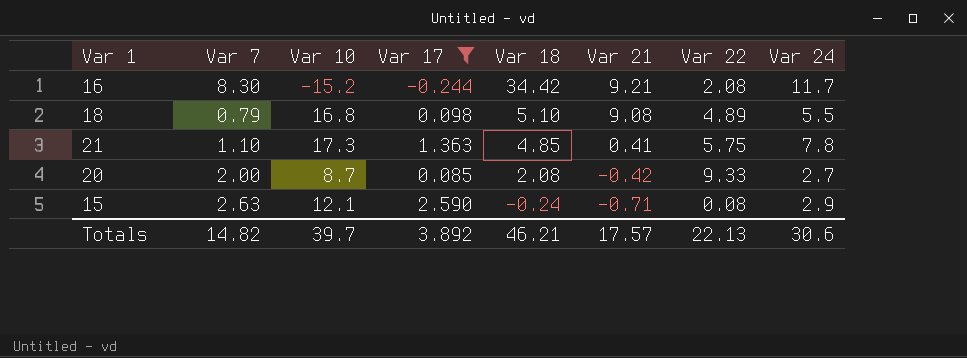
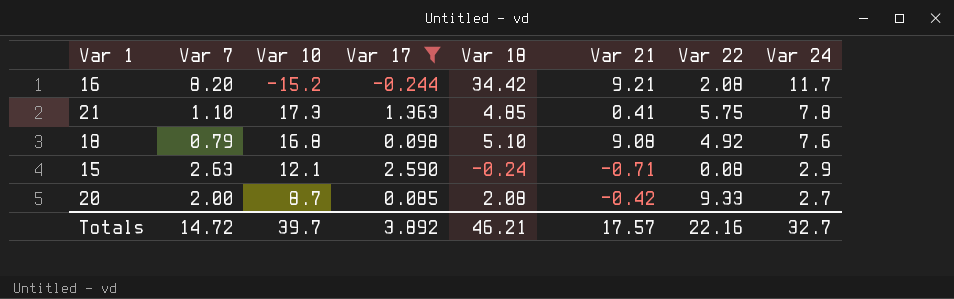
row order: Var 18 descending -> Var 24 descending
16 | Var 7: 8.30 -> 8.20
18 | Var 22: 4.89 -> 4.92
18 | Var 24: 5.5 -> 7.6
Totals | Var 7: 14.82 -> 14.72
Totals | Var 22: 22.13 -> 22.16
Totals | Var 24: 30.6 -> 32.7

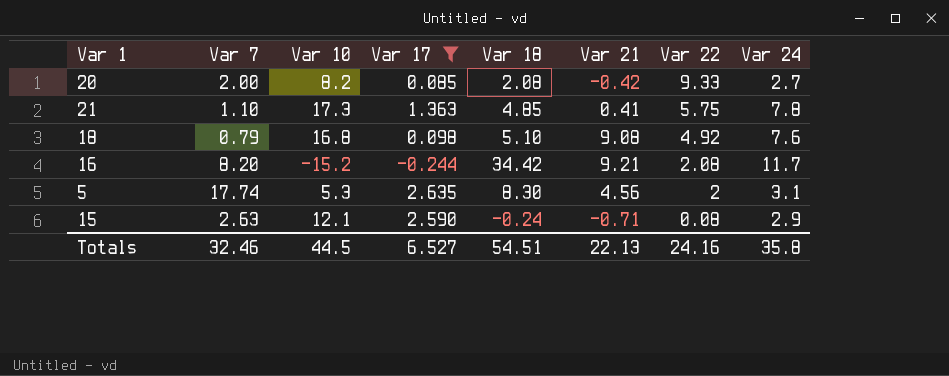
row order: Var 24 descending -> Var 22 descending
20 | Var 10: 8.7 -> 8.2
row 5: none -> 17.74 | 5.3 | 2.635 | 8.30 | 4.56 | 2 | 3.1
Totals | Var 7: 14.72 -> 32.46
Totals | Var 10: 39.7 -> 44.5
Totals | Var 17: 3.892 -> 6.527
Totals | Var 18: 46.21 -> 54.51
Totals | Var 21: 17.57 -> 22.13
Totals | Var 22: 22.16 -> 24.16
Totals | Var 24: 32.7 -> 35.8

